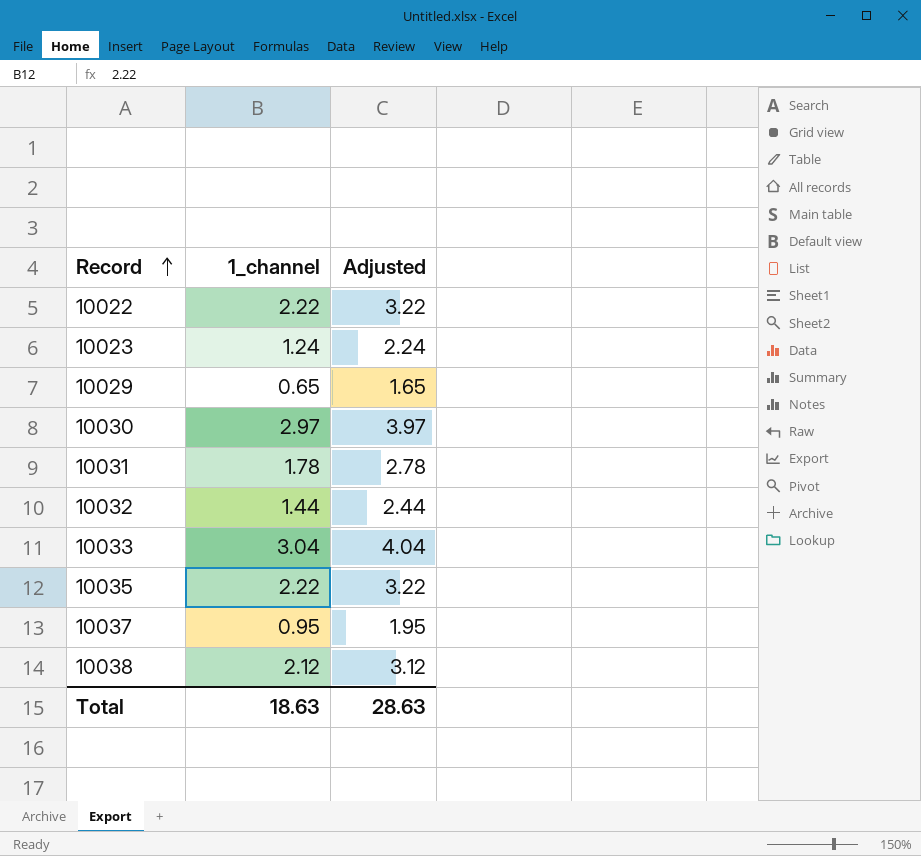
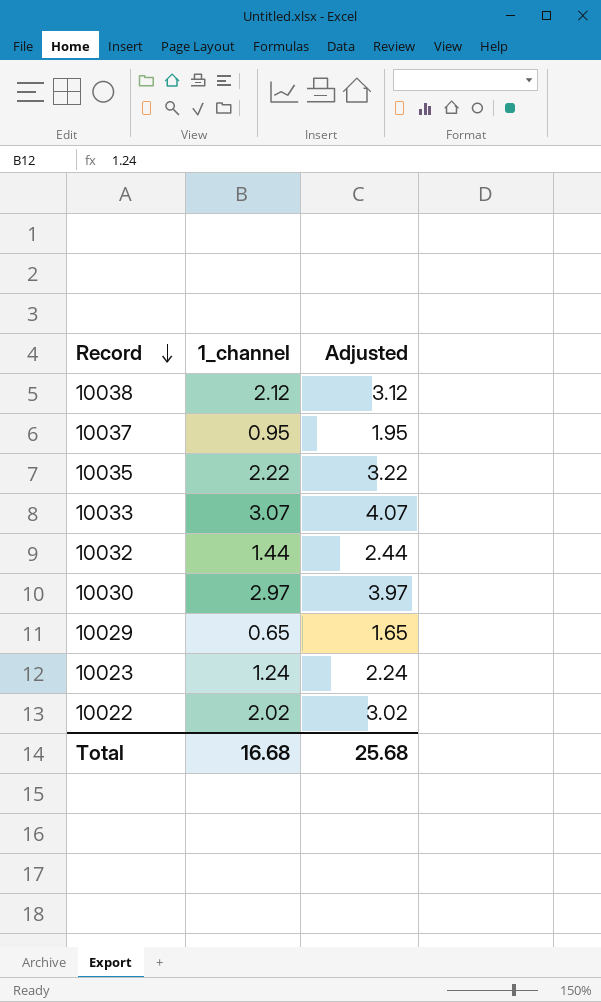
row order: Record ascending -> Record descending
row 10031: 1.78 | 2.78 -> none
10033 | 1_channel: 3.04 -> 3.07
10033 | Adjusted: 4.04 -> 4.07
10022 | 1_channel: 2.22 -> 2.02
10022 | Adjusted: 3.22 -> 3.02
Total | 1_channel: 18.63 -> 16.68
Total | Adjusted: 28.63 -> 25.68

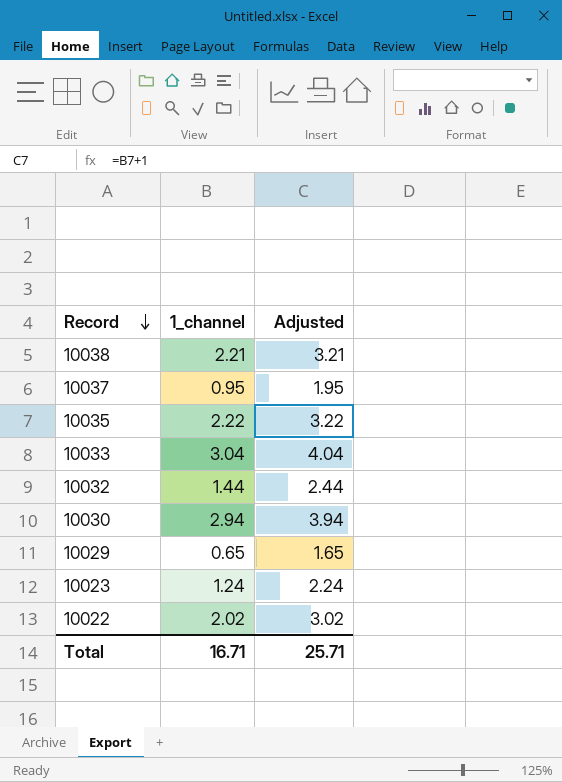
10038 | 1_channel: 2.12 -> 2.21
10038 | Adjusted: 3.12 -> 3.21
10033 | 1_channel: 3.07 -> 3.04
10033 | Adjusted: 4.07 -> 4.04
10030 | 1_channel: 2.97 -> 2.94
10030 | Adjusted: 3.97 -> 3.94
Total | 1_channel: 16.68 -> 16.71
Total | Adjusted: 25.68 -> 25.71

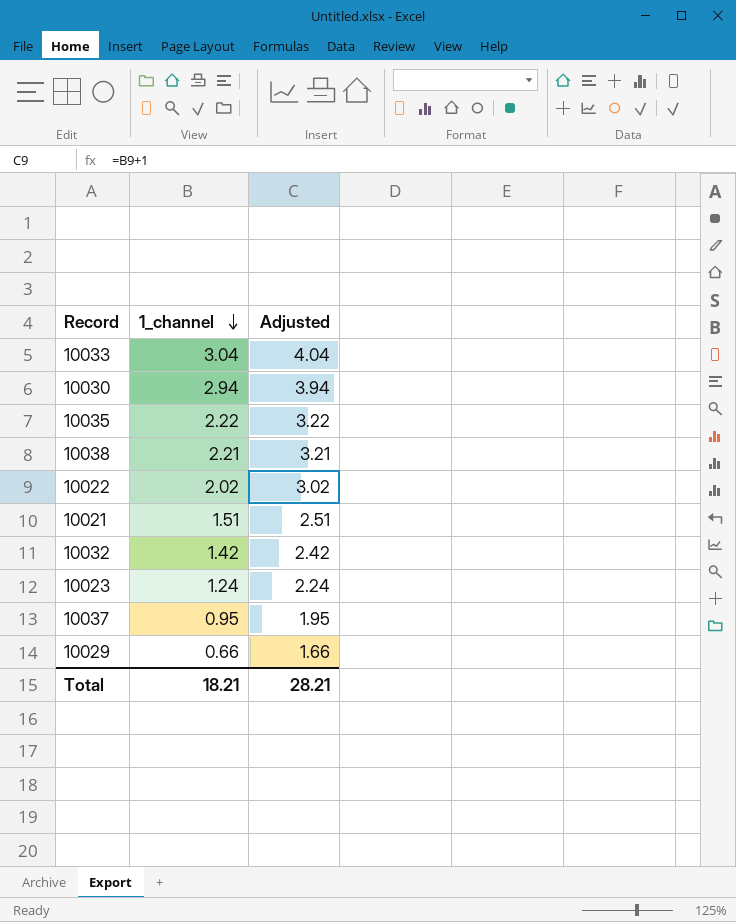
row order: Record descending -> 1_channel descending
row 10021: none -> 1.51 | 2.51
10032 | 1_channel: 1.44 -> 1.42
10032 | Adjusted: 2.44 -> 2.42
10029 | 1_channel: 0.65 -> 0.66
10029 | Adjusted: 1.65 -> 1.66
Total | 1_channel: 16.71 -> 18.21
Total | Adjusted: 25.71 -> 28.21

